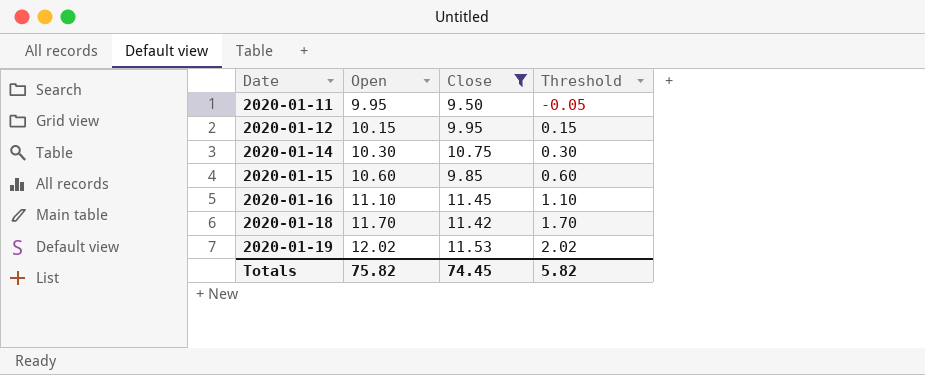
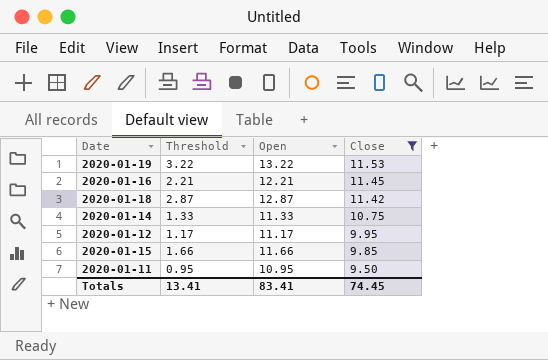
row order: Date ascending -> Close descending
column Threshold | position: 4 -> 2
2020-01-19 | Threshold: 2.02 -> 3.22
2020-01-19 | Open: 12.02 -> 13.22
2020-01-16 | Threshold: 1.10 -> 2.21
2020-01-16 | Open: 11.10 -> 12.21
2020-01-18 | Threshold: 1.70 -> 2.87
2020-01-18 | Open: 11.70 -> 12.87
2020-01-14 | Threshold: 0.30 -> 1.33
2020-01-14 | Open: 10.30 -> 11.33
2020-01-12 | Threshold: 0.15 -> 1.17
2020-01-12 | Open: 10.15 -> 11.17
2020-01-15 | Threshold: 0.60 -> 1.66
2020-01-15 | Open: 10.60 -> 11.66
2020-01-11 | Threshold: -0.05 -> 0.95
2020-01-11 | Open: 9.95 -> 10.95
Totals | Threshold: 5.82 -> 13.41
Totals | Open: 75.82 -> 83.41

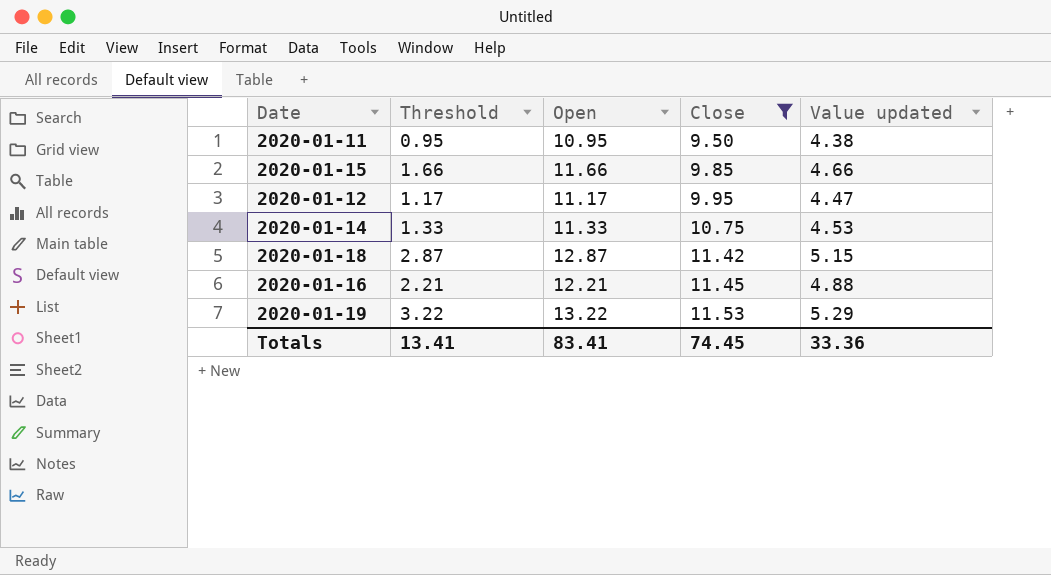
row order: Close descending -> Close ascending
column Value updated | formula: none -> [Open] * 0.4

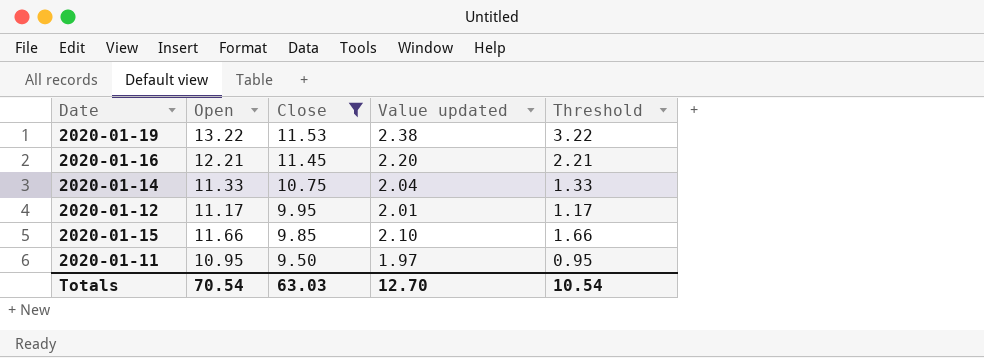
row order: Close ascending -> Close descending
column Value updated | formula: [Open] * 0.4 -> [Open] * 0.18
column Threshold | position: 2 -> 5
row 2020-01-18: 2.87 | 12.87 | 11.42 | 5.15 -> none
Totals | Open: 83.41 -> 70.54
Totals | Close: 74.45 -> 63.03
Totals | Value updated: 33.36 -> 12.70
Totals | Threshold: 13.41 -> 10.54

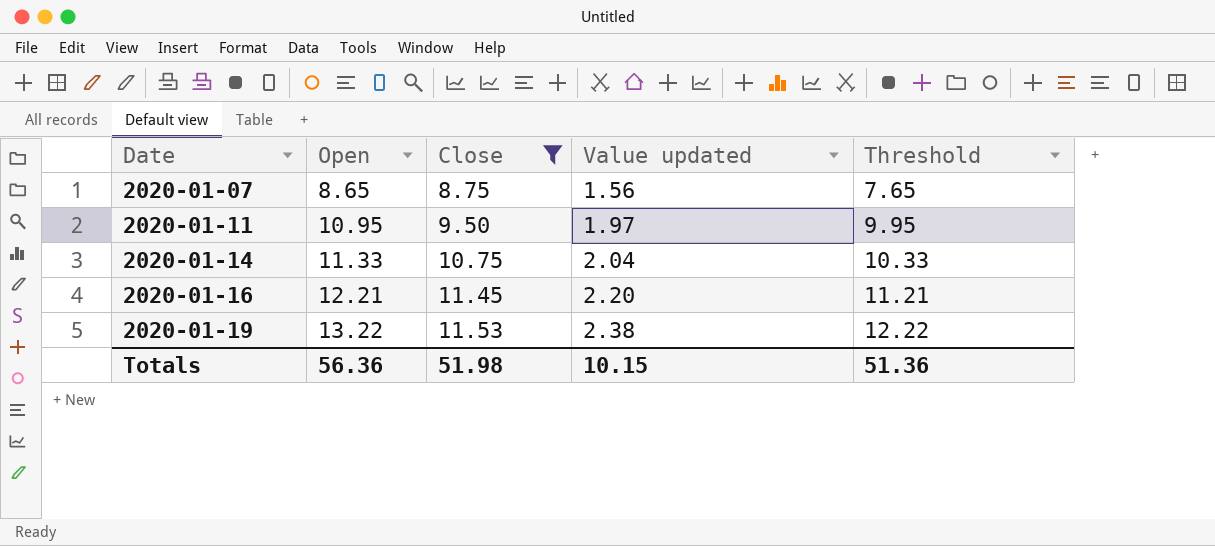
row order: Close descending -> Date ascending
column Threshold | formula: [Open] - 10 -> [Open] - 1
row 2020-01-12: 11.17 | 9.95 | 2.01 | 1.17 -> none
row 2020-01-15: 11.66 | 9.85 | 2.10 | 1.66 -> none
row 2020-01-07: none -> 8.65 | 8.75 | 1.56 | 7.65
Totals | Open: 70.54 -> 56.36
Totals | Close: 63.03 -> 51.98
Totals | Value updated: 12.70 -> 10.15
Totals | Threshold: 10.54 -> 51.36

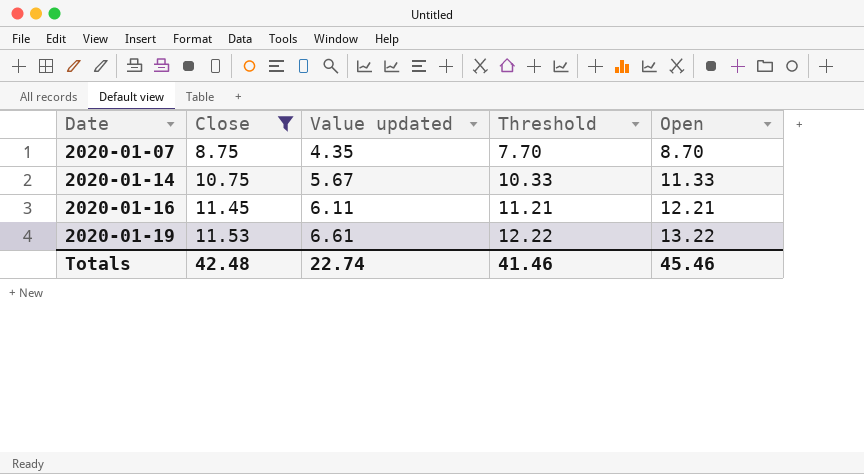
column Value updated | formula: [Open] * 0.18 -> [Open] * 0.5
column Open | position: 2 -> 5
row 2020-01-11: 10.95 | 9.50 | 1.97 | 9.95 -> none
2020-01-07 | Threshold: 7.65 -> 7.70
2020-01-07 | Open: 8.65 -> 8.70
Totals | Close: 51.98 -> 42.48
Totals | Value updated: 10.15 -> 22.74
Totals | Threshold: 51.36 -> 41.46
Totals | Open: 56.36 -> 45.46

